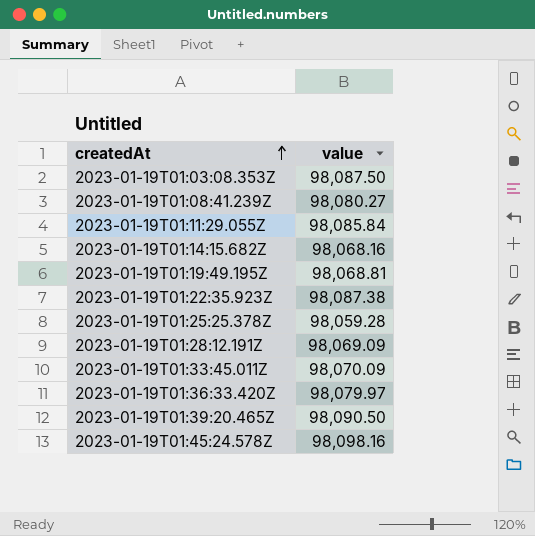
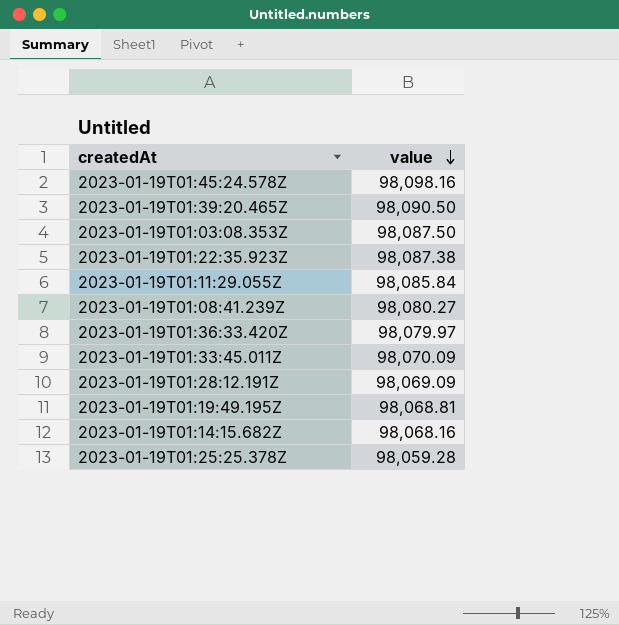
row order: createdAt ascending -> value descending

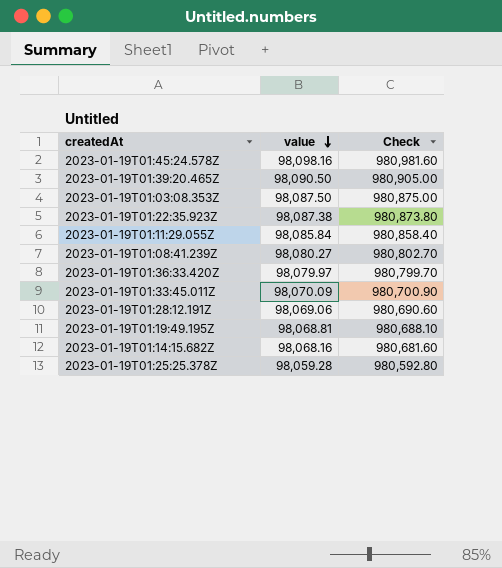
column Check | formula: none -> [value] * 10
2023-01-19T01:28:12.191Z | value: 98,069.09 -> 98,069.06

